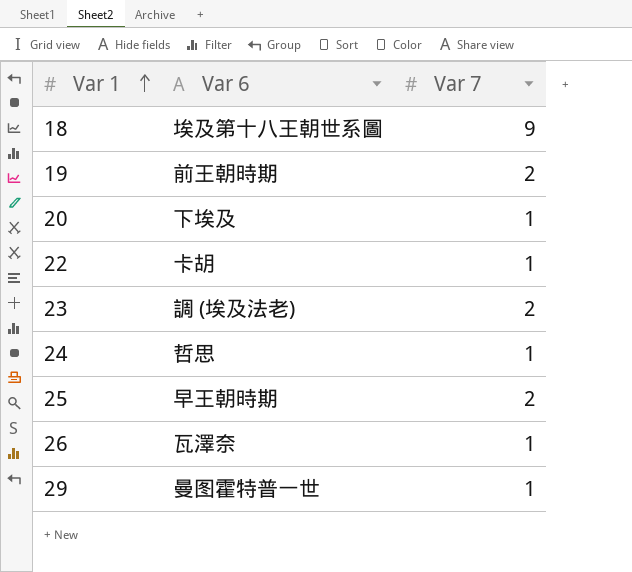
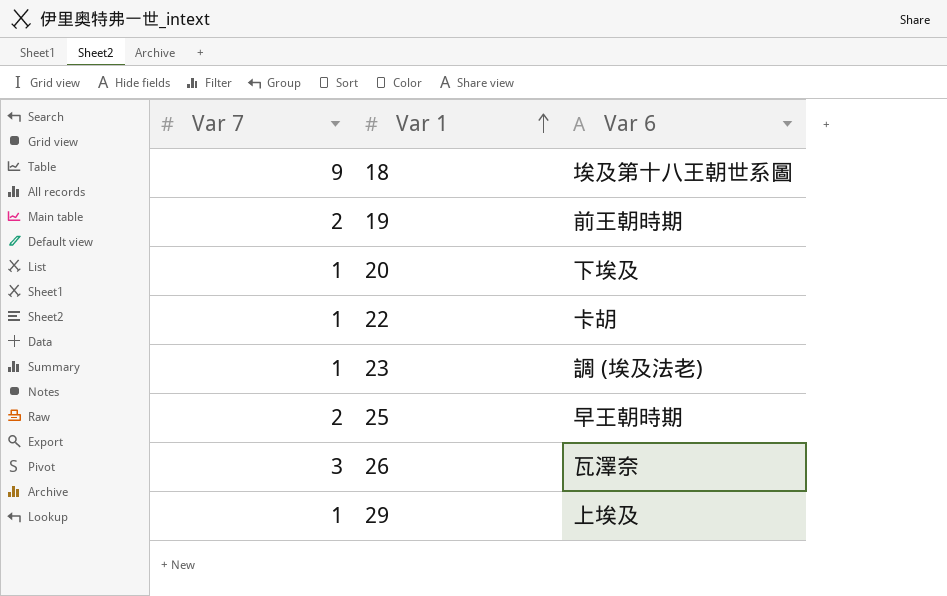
column Var 7 | position: 3 -> 1
row 24: 哲思 | 1 -> none
23 | Var 7: 2 -> 1
26 | Var 7: 1 -> 3
29 | Var 6: 曼图霍特普一世 -> 上埃及

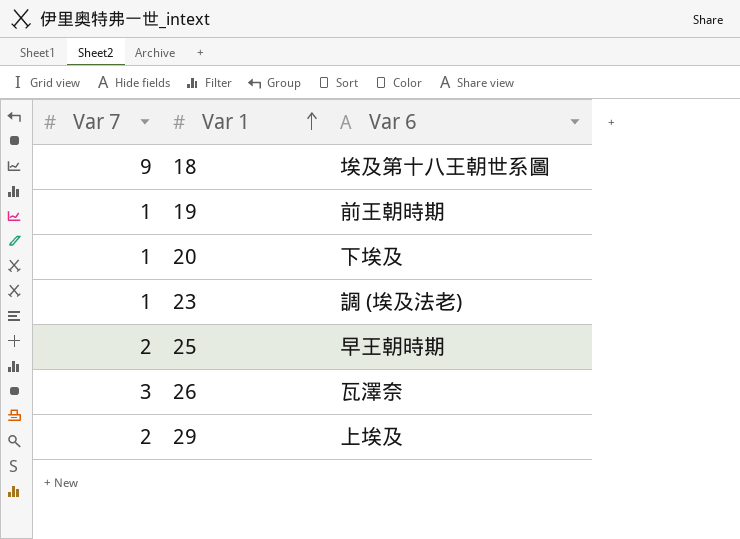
row 22: 1 | 卡胡 -> none
19 | Var 7: 2 -> 1
29 | Var 7: 1 -> 2

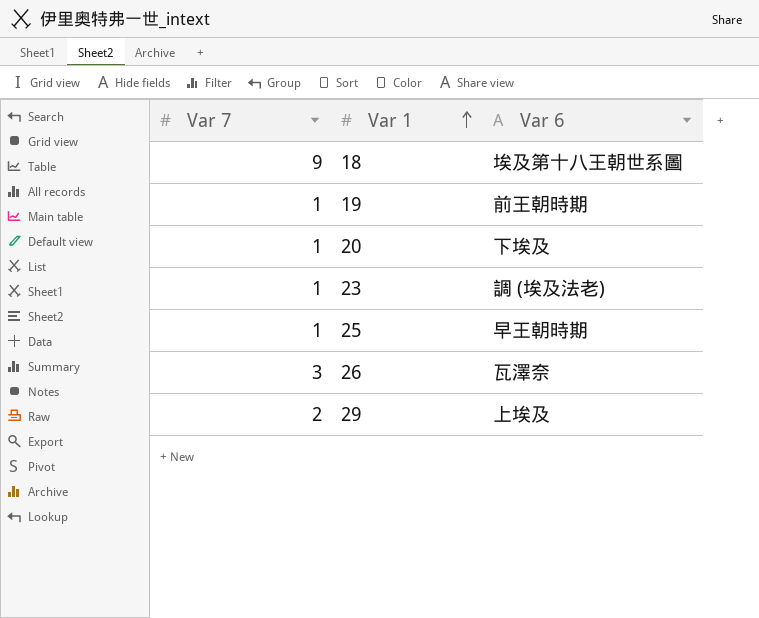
25 | Var 7: 2 -> 1

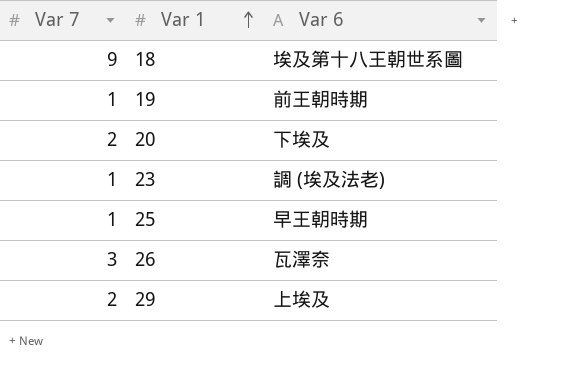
20 | Var 7: 1 -> 2

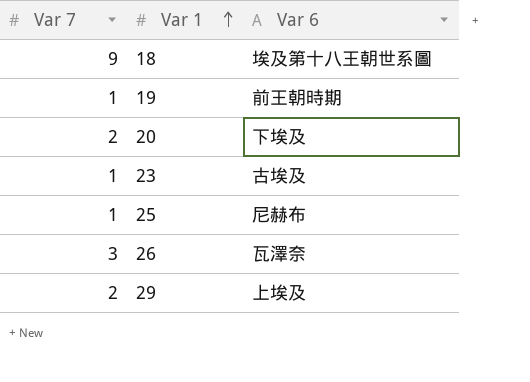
23 | Var 6: 調 (埃及法老) -> 古埃及
25 | Var 6: 早王朝時期 -> 尼赫布

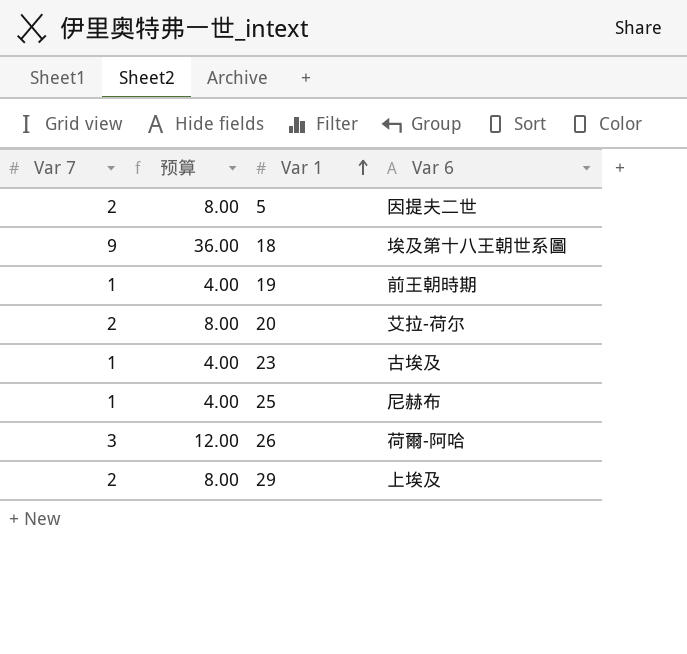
column 预算 | formula: none -> [Var 7] * 4
row 5: none -> 2 | 8.00 | 因提夫二世
20 | Var 6: 下埃及 -> 艾拉-荷尔
26 | Var 6: 瓦澤奈 -> 荷爾-阿哈

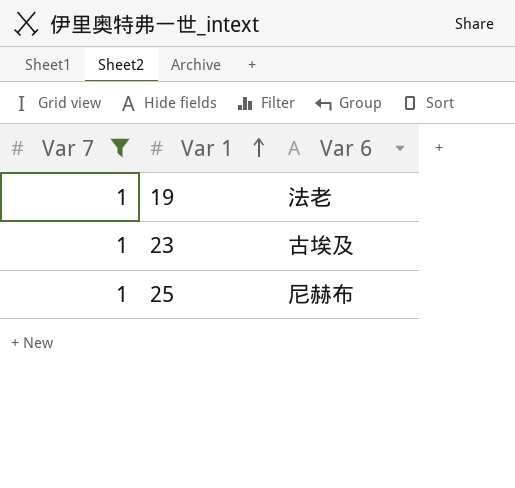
filter: none -> Var 7 = 1
column 预算 | formula: [Var 7] * 4 -> none
19 | Var 6: 前王朝時期 -> 法老

